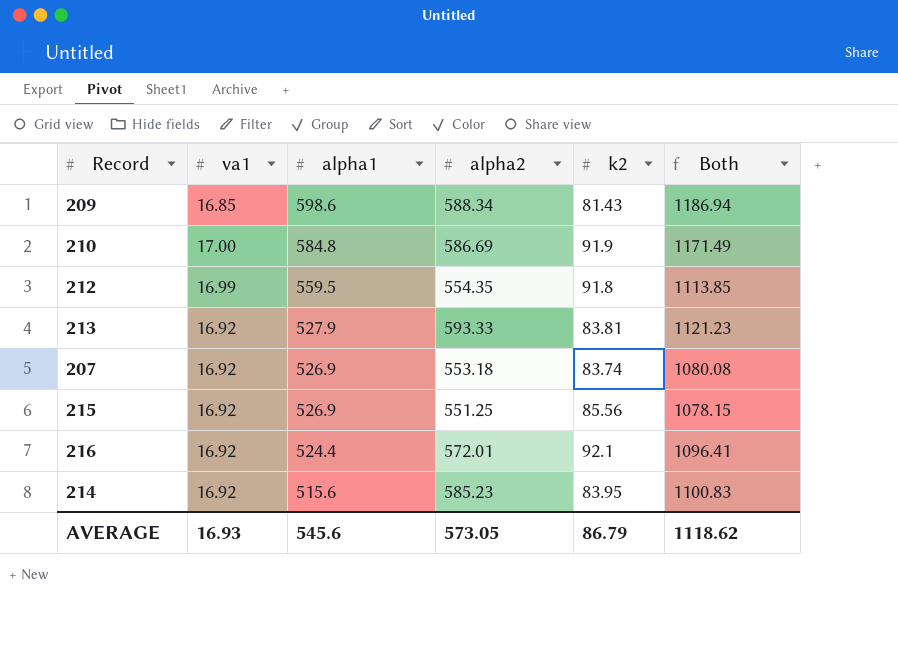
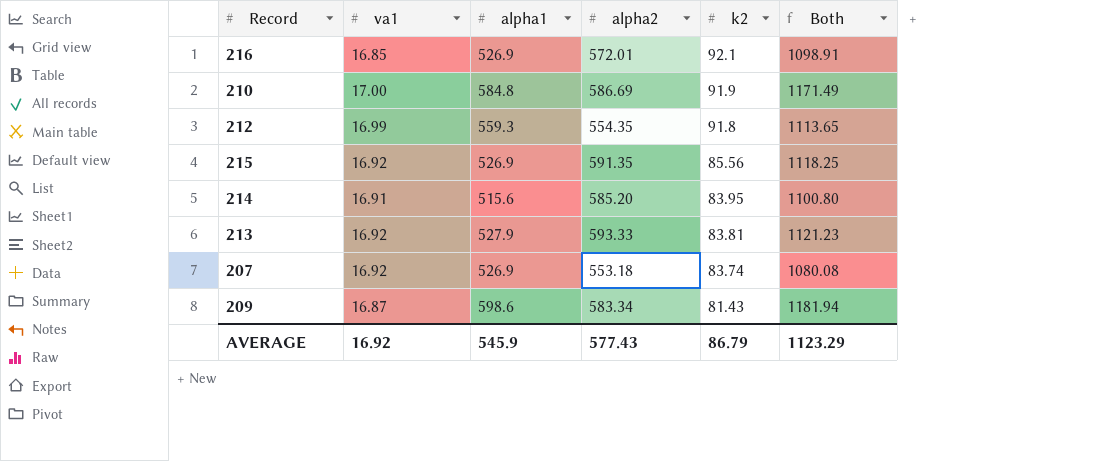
row order: alpha1 descending -> k2 descending
216 | va1: 16.92 -> 16.85
216 | alpha1: 524.4 -> 526.9
216 | Both: 1096.41 -> 1098.91
212 | alpha1: 559.5 -> 559.3
212 | Both: 1113.85 -> 1113.65
215 | alpha2: 551.25 -> 591.35
215 | Both: 1078.15 -> 1118.25
214 | va1: 16.92 -> 16.91
214 | alpha2: 585.23 -> 585.20
214 | Both: 1100.83 -> 1100.80
209 | va1: 16.85 -> 16.87
209 | alpha2: 588.34 -> 583.34
209 | Both: 1186.94 -> 1181.94
AVERAGE | va1: 16.93 -> 16.92
AVERAGE | alpha1: 545.6 -> 545.9
AVERAGE | alpha2: 573.05 -> 577.43
AVERAGE | Both: 1118.62 -> 1123.29

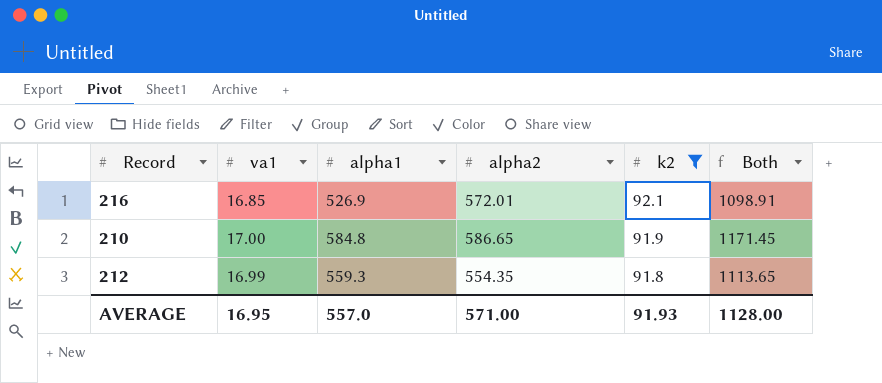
filter: none -> k2 >= 91.8
210 | alpha2: 586.69 -> 586.65
210 | Both: 1171.49 -> 1171.45
AVERAGE | va1: 16.92 -> 16.95
AVERAGE | alpha1: 545.9 -> 557.0
AVERAGE | alpha2: 577.43 -> 571.00
AVERAGE | k2: 86.79 -> 91.93
AVERAGE | Both: 1123.29 -> 1128.00

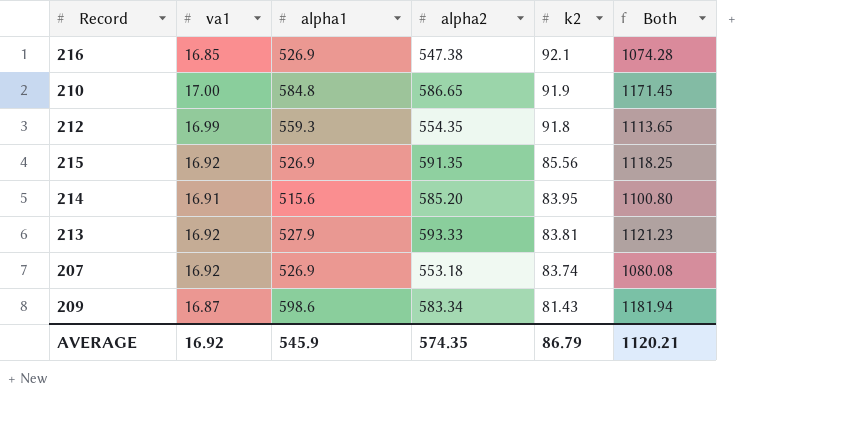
filter: k2 >= 91.8 -> none
216 | alpha2: 572.01 -> 547.38
216 | Both: 1098.91 -> 1074.28
AVERAGE | va1: 16.95 -> 16.92
AVERAGE | alpha1: 557.0 -> 545.9
AVERAGE | alpha2: 571.00 -> 574.35
AVERAGE | k2: 91.93 -> 86.79
AVERAGE | Both: 1128.00 -> 1120.21

